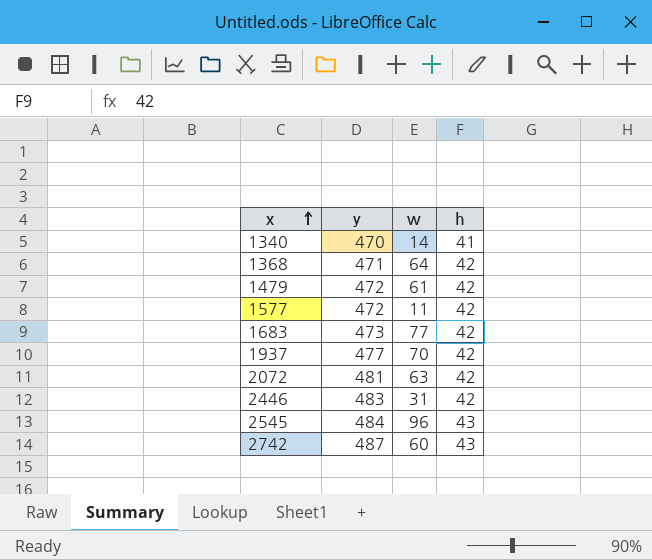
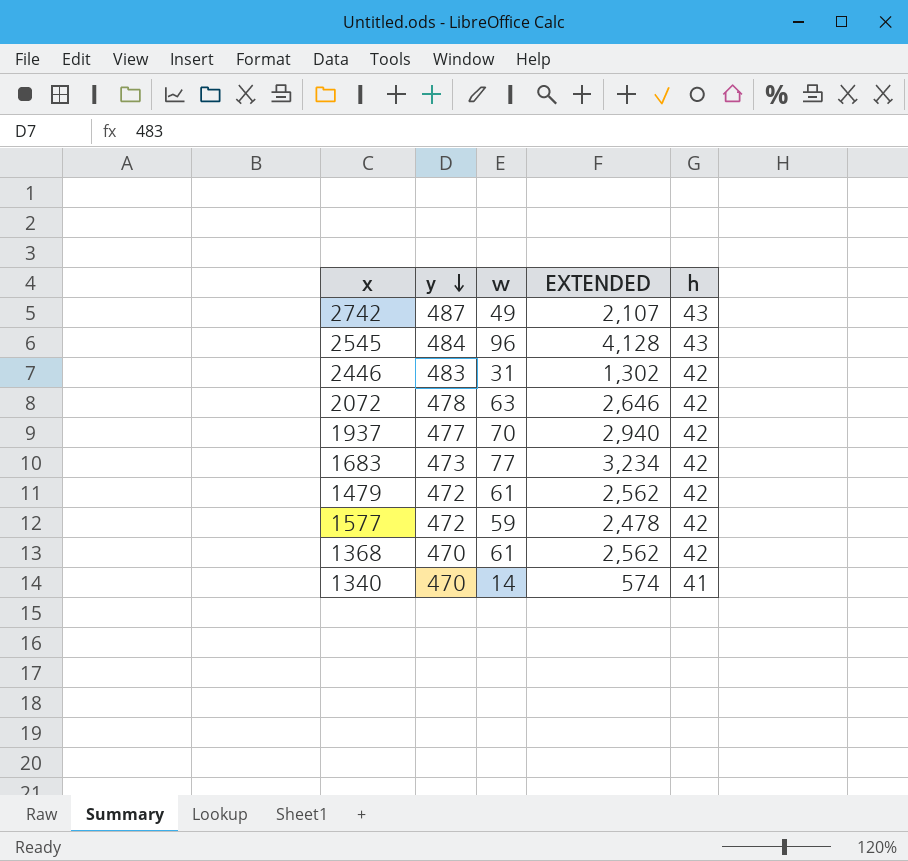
row order: x ascending -> y descending
column EXTENDED | formula: none -> [w] * [h]
2742 | w: 60 -> 49
2072 | y: 481 -> 478
1577 | w: 11 -> 59
1368 | y: 471 -> 470
1368 | w: 64 -> 61

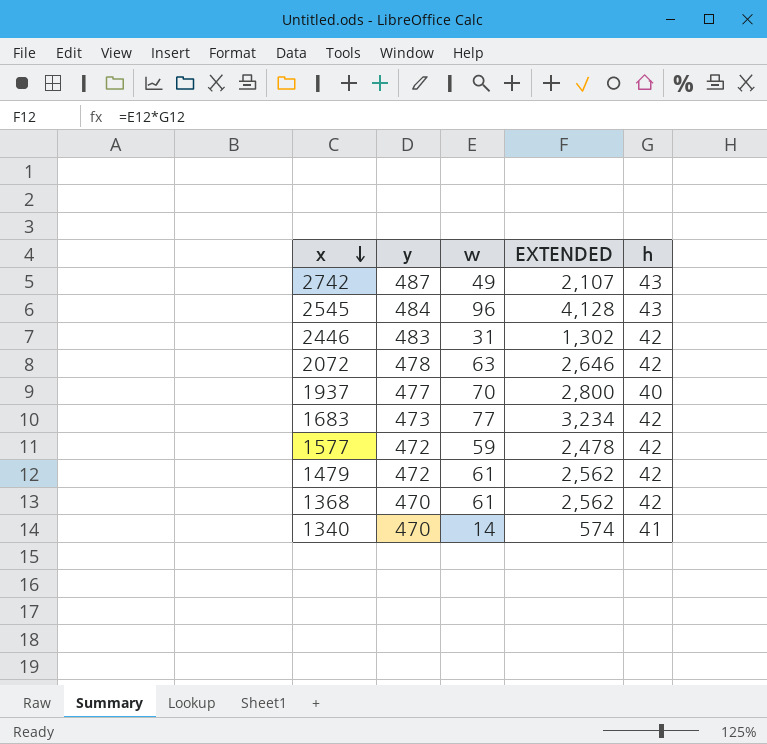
row order: y descending -> x descending
1937 | EXTENDED: 2,940 -> 2,800
1937 | h: 42 -> 40

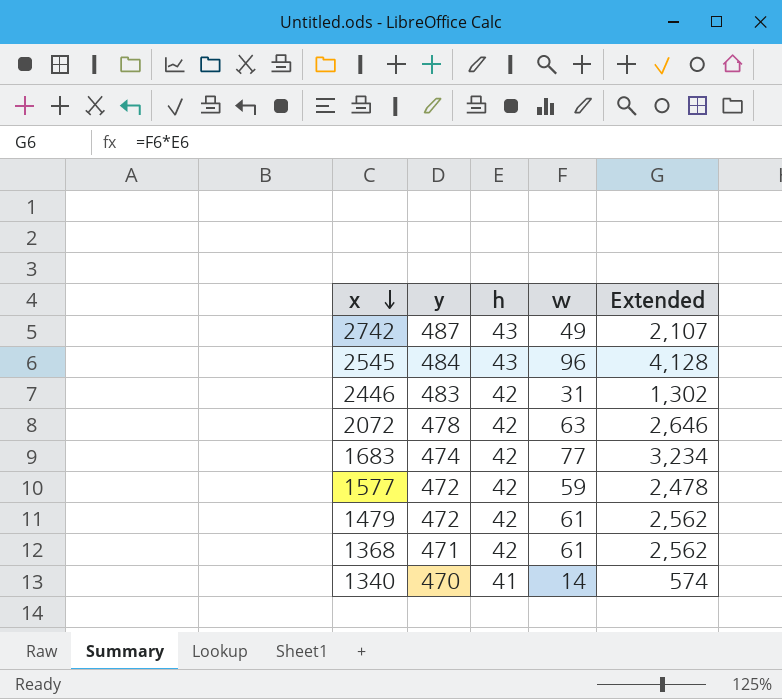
column h | position: 5 -> 3
column name: EXTENDED -> Extended
row 1937: 477 | 70 | 2,800 | 40 -> none
1683 | y: 473 -> 474
1368 | y: 470 -> 471

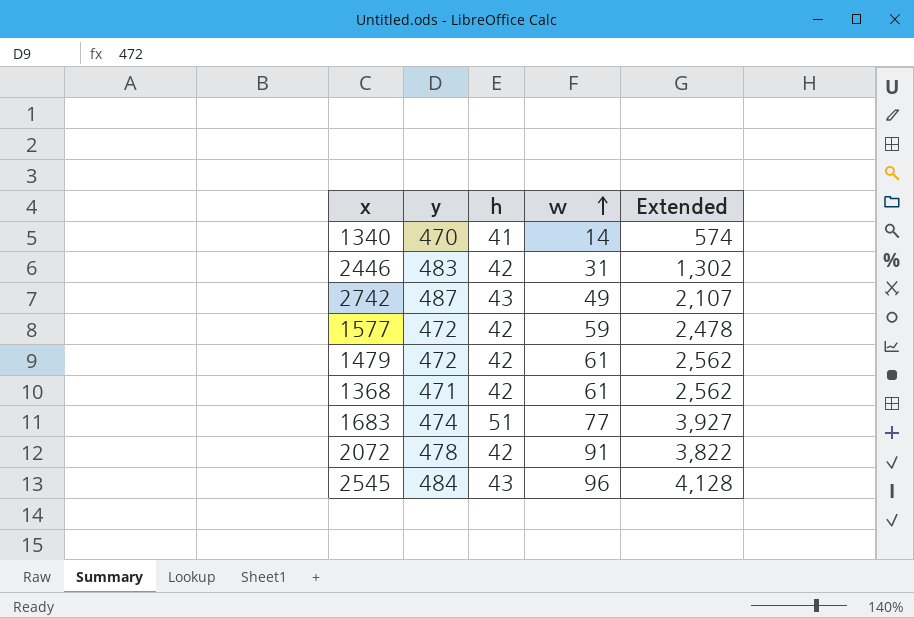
row order: x descending -> w ascending
1683 | h: 42 -> 51
1683 | Extended: 3,234 -> 3,927
2072 | w: 63 -> 91
2072 | Extended: 2,646 -> 3,822

